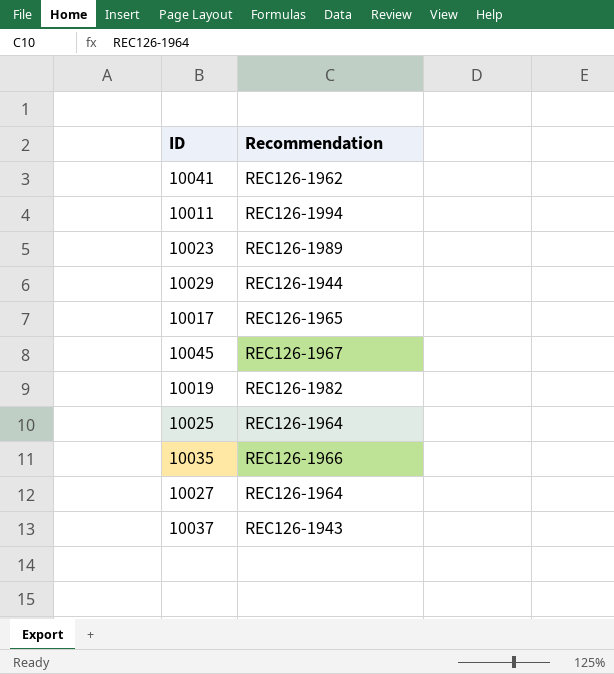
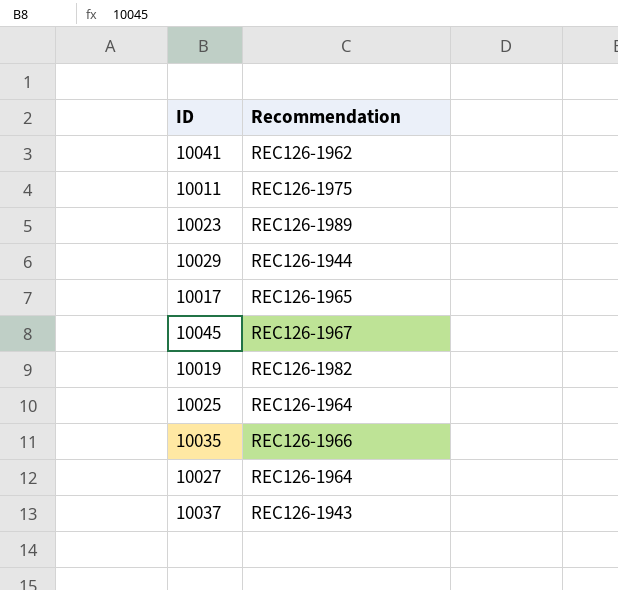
10011 | Recommendation: REC126-1994 -> REC126-1975

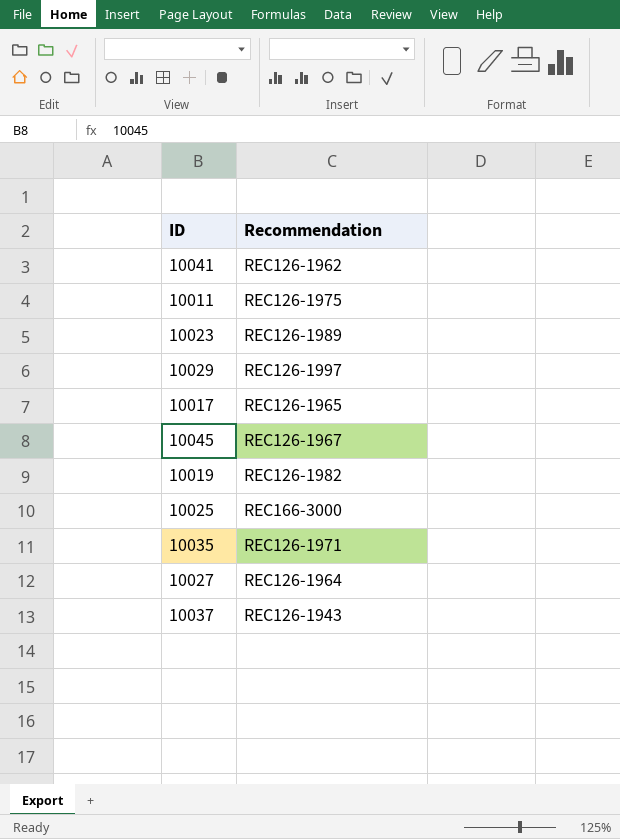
10029 | Recommendation: REC126-1944 -> REC126-1997
10025 | Recommendation: REC126-1964 -> REC166-3000
10035 | Recommendation: REC126-1966 -> REC126-1971

